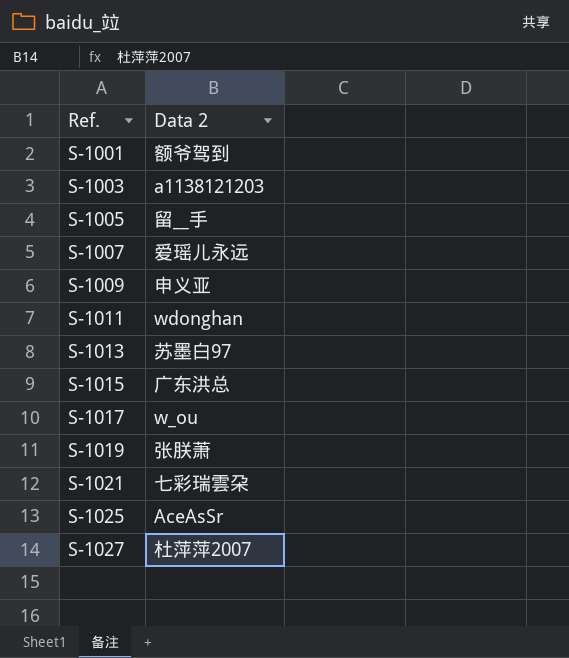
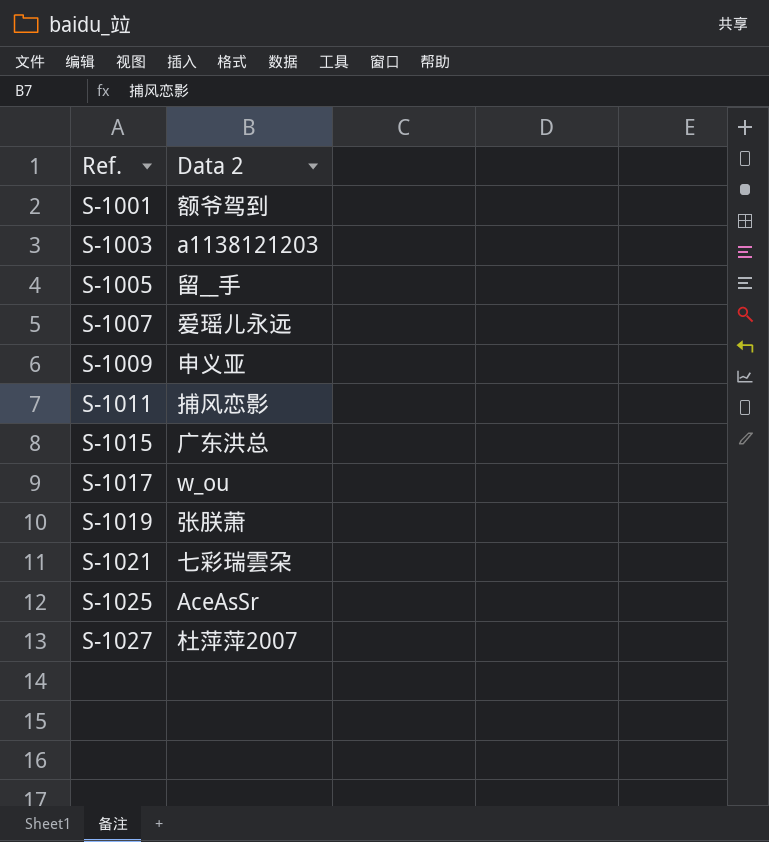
row S-1013: 苏墨白97 -> none
S-1011 | Data 2: wdonghan -> 捕风恋影

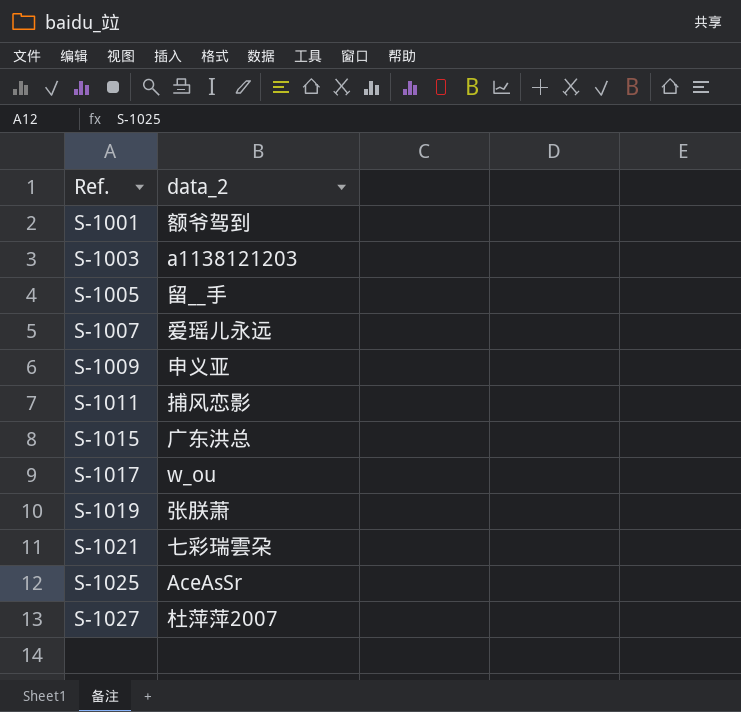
column name: Data 2 -> data_2

